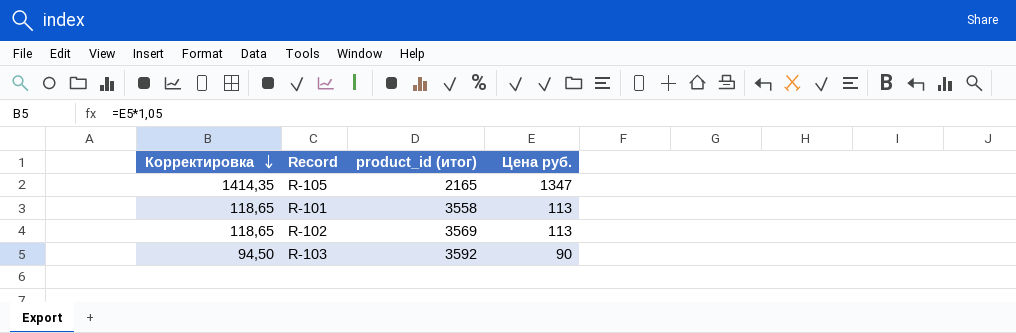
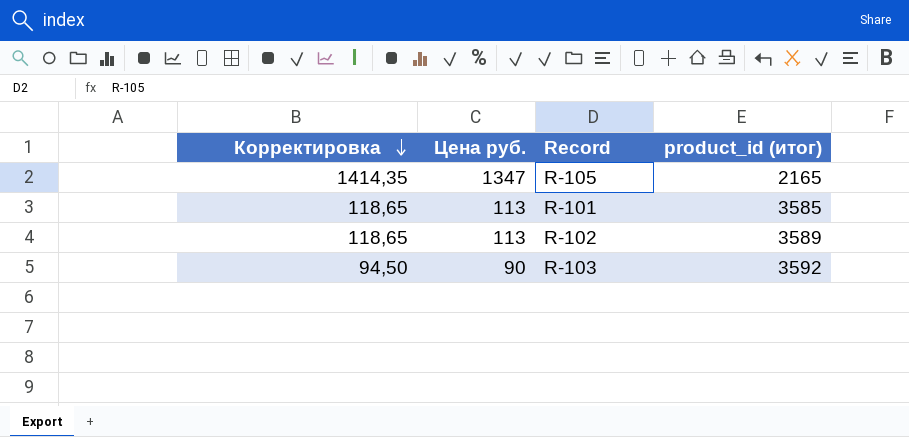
column Цена руб. | position: 4 -> 2
R-101 | product_id (итог): 3558 -> 3585
R-102 | product_id (итог): 3569 -> 3589

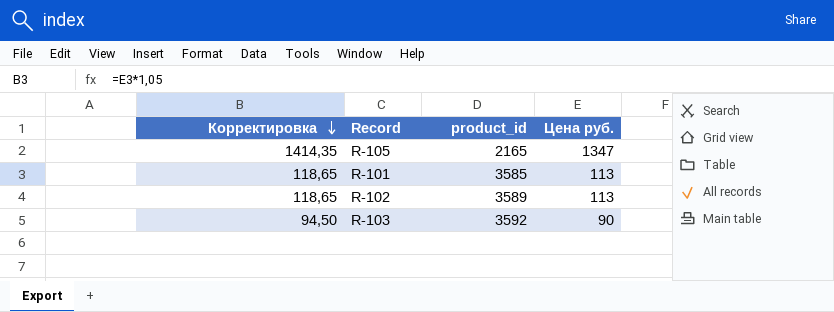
column name: product_id (итог) -> product_id
column Цена руб. | position: 2 -> 4

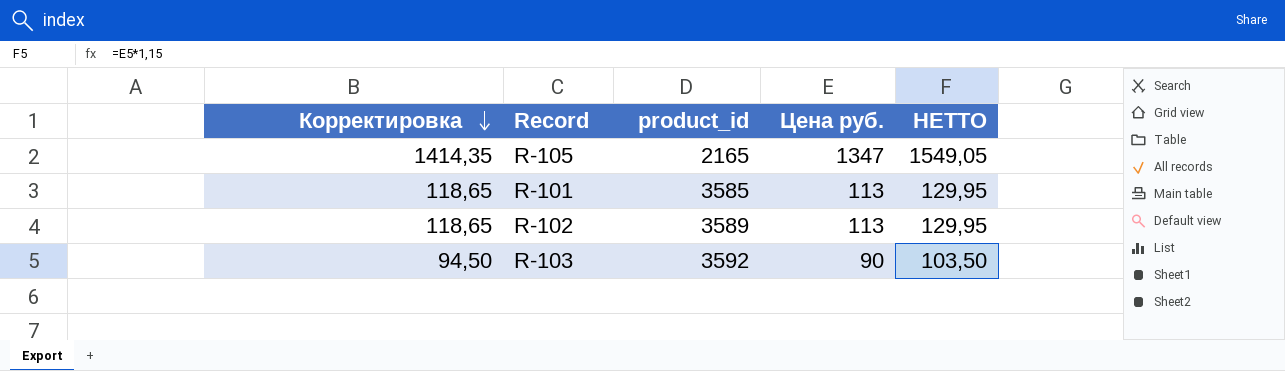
column НЕТТО | formula: none -> [Цена руб.] * 1,15

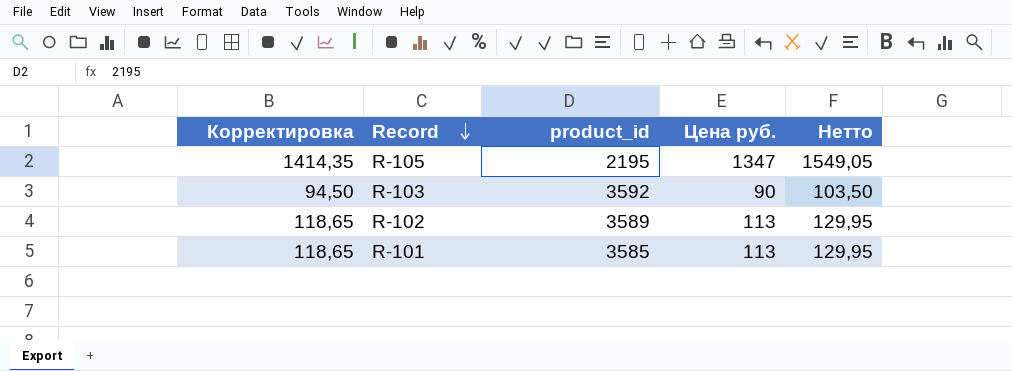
row order: Корректировка descending -> Record descending
column name: НЕТТО -> Нетто
R-105 | product_id: 2165 -> 2195

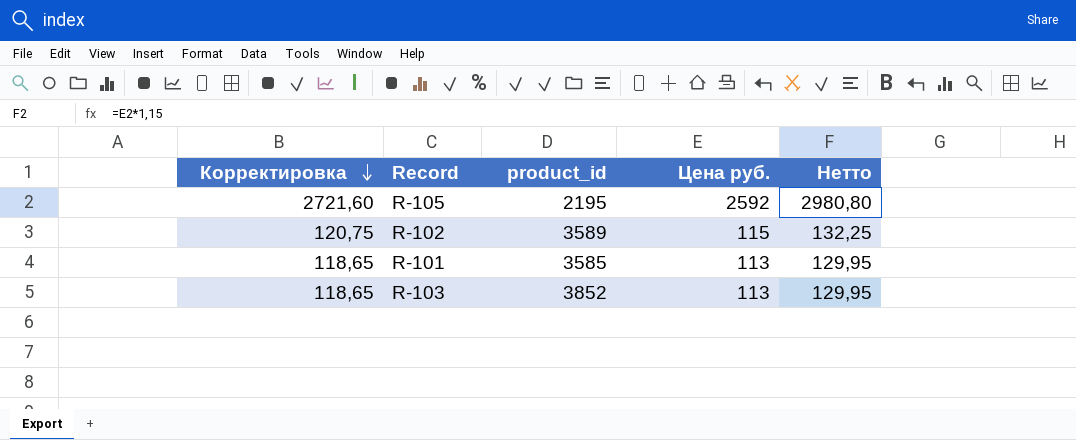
row order: Record descending -> Корректировка descending
R-105 | Корректировка: 1414,35 -> 2721,60
R-105 | Цена руб.: 1347 -> 2592
R-105 | Нетто: 1549,05 -> 2980,80
R-102 | Корректировка: 118,65 -> 120,75
R-102 | Цена руб.: 113 -> 115
R-102 | Нетто: 129,95 -> 132,25
R-103 | Корректировка: 94,50 -> 118,65
R-103 | product_id: 3592 -> 3852
R-103 | Цена руб.: 90 -> 113
R-103 | Нетто: 103,50 -> 129,95

